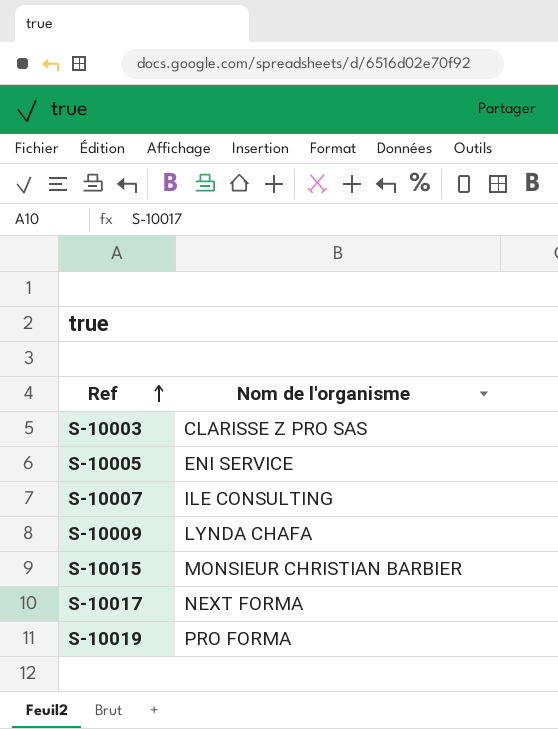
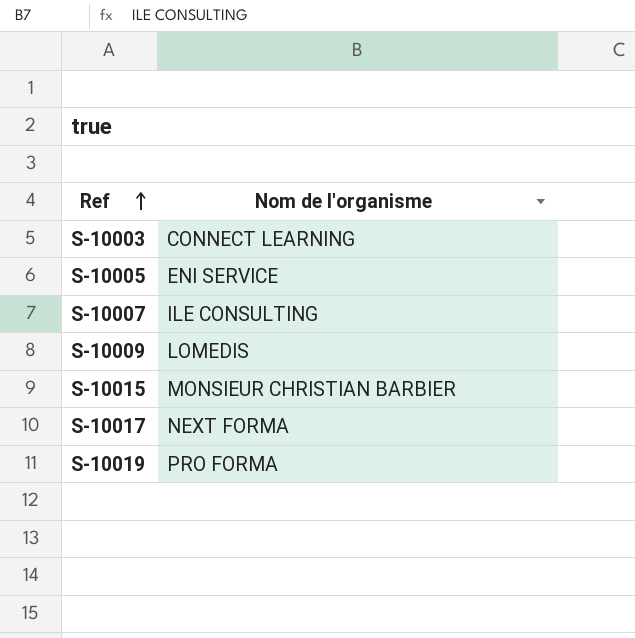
S-10003 | Nom de l'organisme: CLARISSE Z PRO SAS -> CONNECT LEARNING
S-10009 | Nom de l'organisme: LYNDA CHAFA -> LOMEDIS

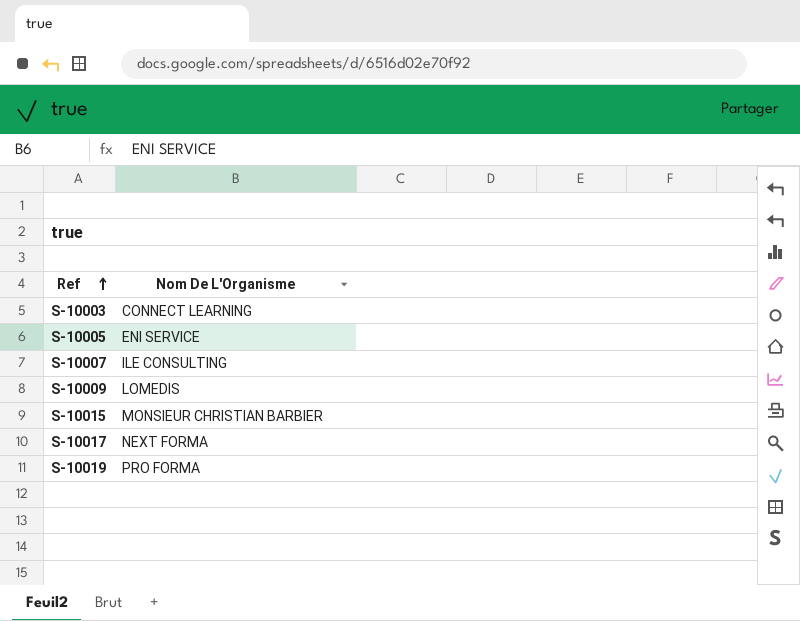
column name: Nom de l'organisme -> Nom De L'Organisme

